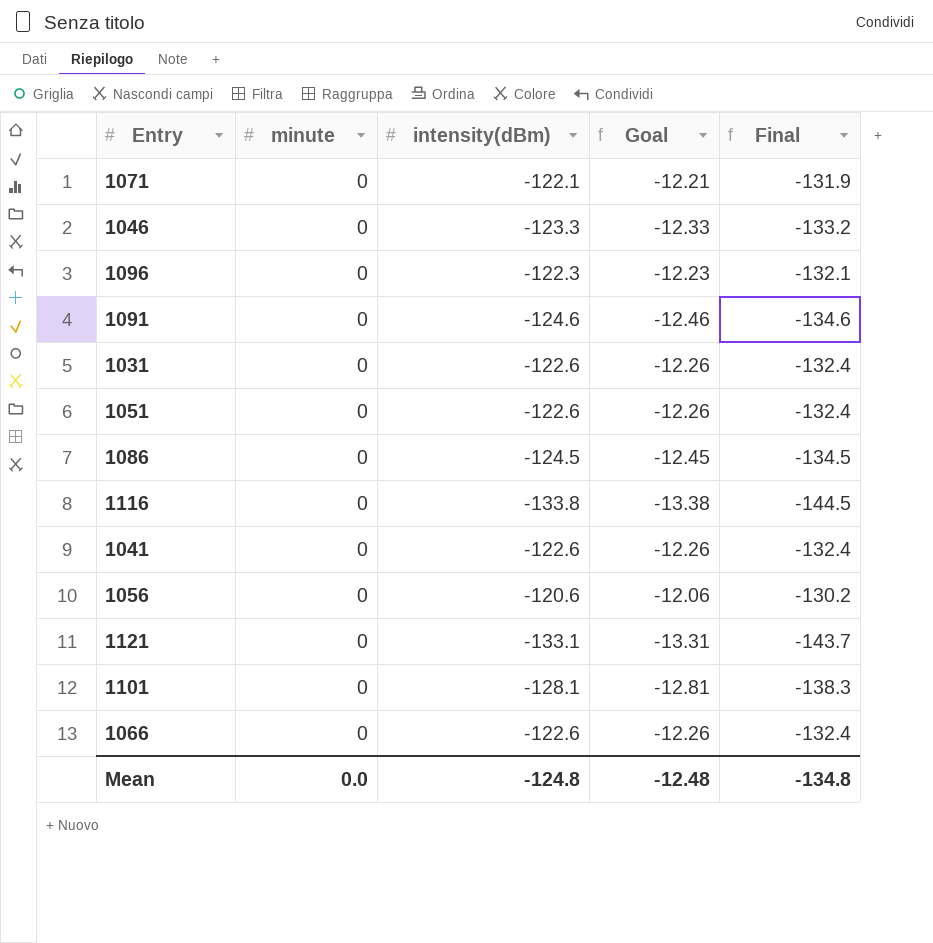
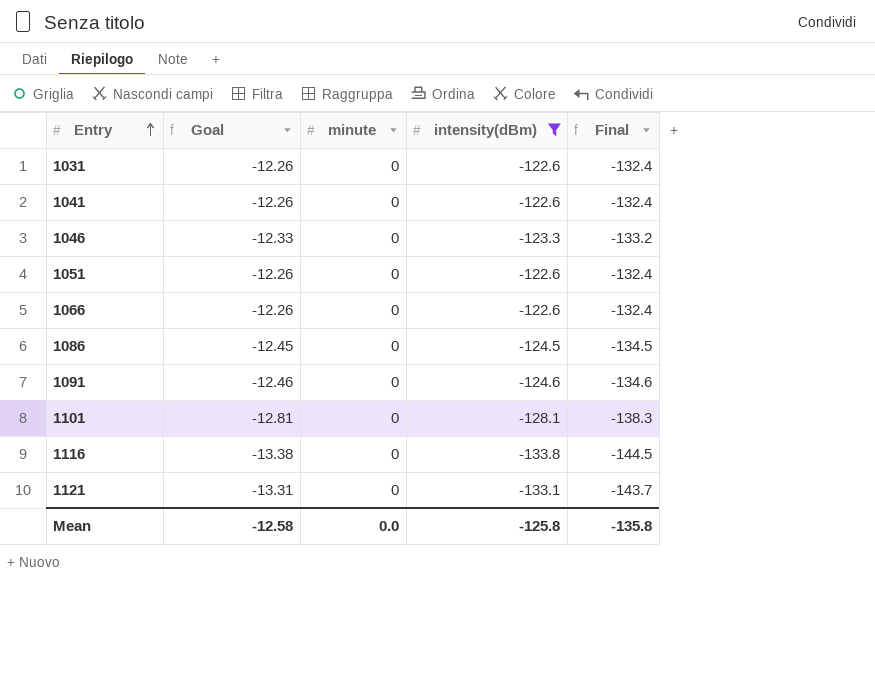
filter: none -> intensity(dBm) <= -122.6
row order: none -> Entry ascending
column Goal | position: 4 -> 2
Mean | Goal: -12.48 -> -12.58
Mean | intensity(dBm): -124.8 -> -125.8
Mean | Final: -134.8 -> -135.8

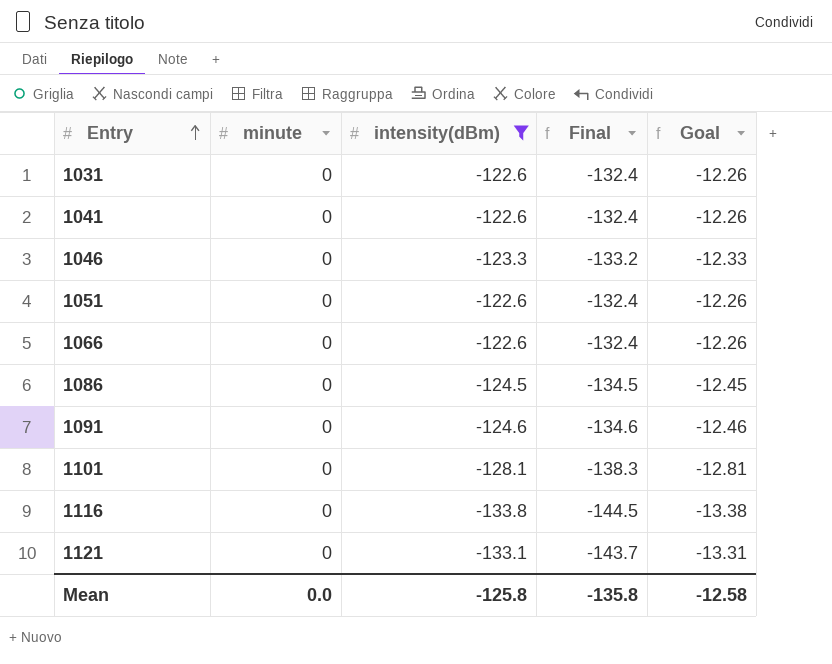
column Goal | position: 2 -> 5

